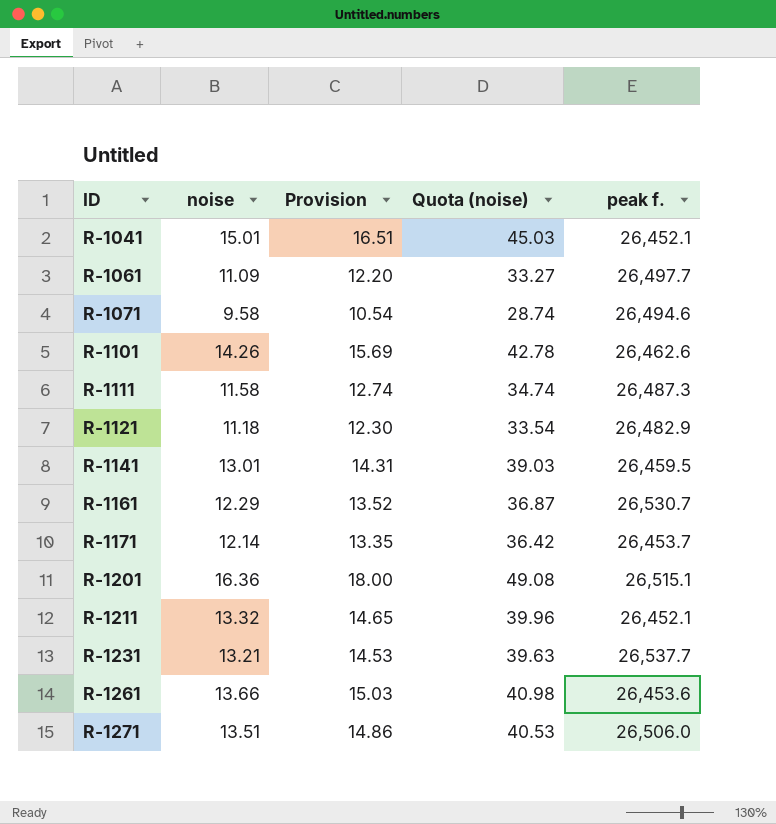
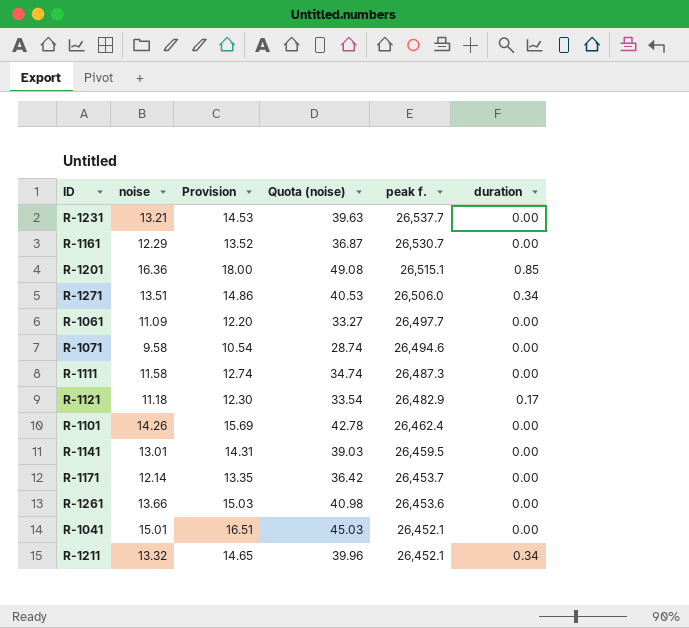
row order: ID ascending -> peak f. descending
column duration | position: none -> 6
R-1101 | peak f.: 26,462.6 -> 26,462.4

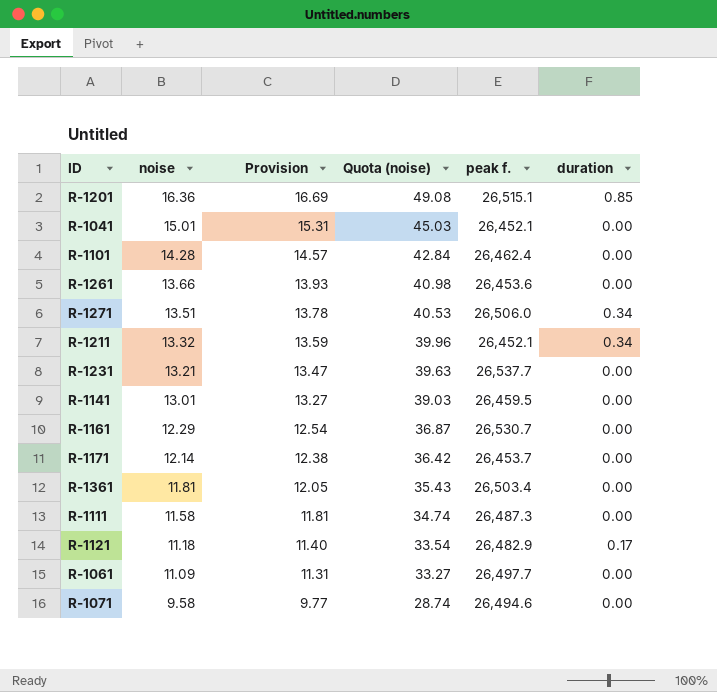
row order: peak f. descending -> noise descending
column Provision | formula: [noise] * 1.1 -> [noise] * 1.02
R-1101 | noise: 14.26 -> 14.28
R-1101 | Quota (noise): 42.78 -> 42.84
row R-1361: none -> 11.81 | 12.05 | 35.43 | 26,503.4 | 0.00

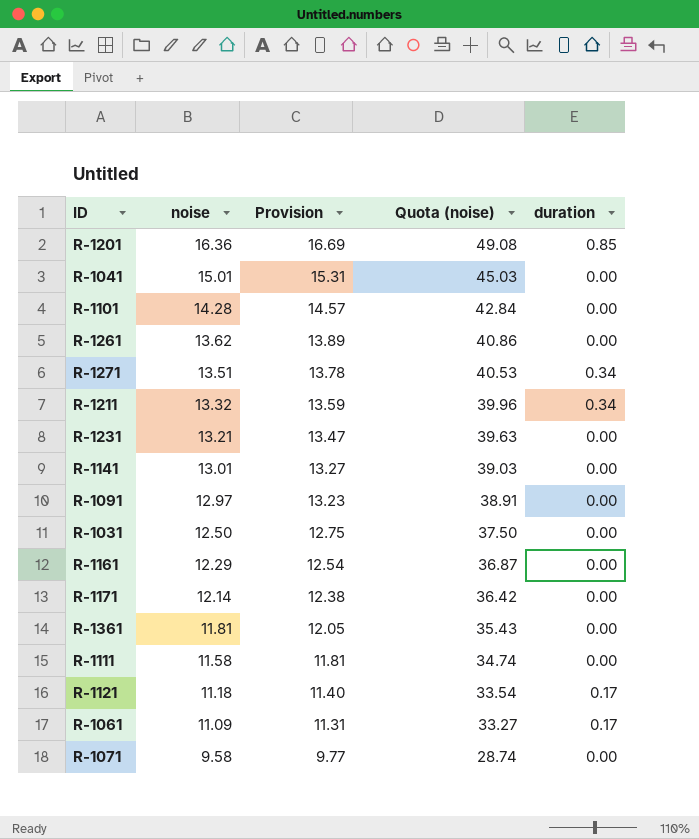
column peak f. | position: 5 -> none
R-1261 | noise: 13.66 -> 13.62
R-1261 | Provision: 13.93 -> 13.89
R-1261 | Quota (noise): 40.98 -> 40.86
row R-1091: none -> 12.97 | 13.23 | 38.91 | 0.00
row R-1031: none -> 12.50 | 12.75 | 37.50 | 0.00
R-1061 | duration: 0.00 -> 0.17

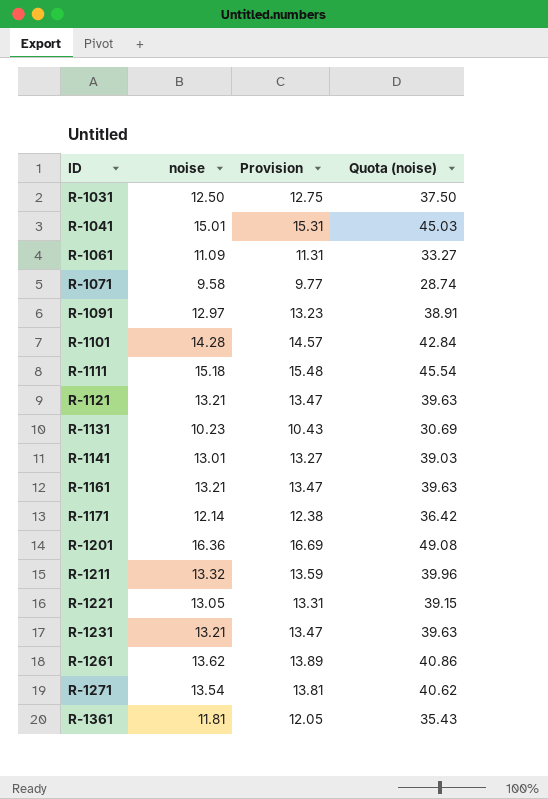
row order: noise descending -> ID ascending
column duration | position: 5 -> none
R-1111 | noise: 11.58 -> 15.18
R-1111 | Provision: 11.81 -> 15.48
R-1111 | Quota (noise): 34.74 -> 45.54
R-1121 | noise: 11.18 -> 13.21
R-1121 | Provision: 11.40 -> 13.47
R-1121 | Quota (noise): 33.54 -> 39.63
row R-1131: none -> 10.23 | 10.43 | 30.69
R-1161 | noise: 12.29 -> 13.21
R-1161 | Provision: 12.54 -> 13.47
R-1161 | Quota (noise): 36.87 -> 39.63
row R-1221: none -> 13.05 | 13.31 | 39.15
R-1271 | noise: 13.51 -> 13.54
R-1271 | Provision: 13.78 -> 13.81
R-1271 | Quota (noise): 40.53 -> 40.62

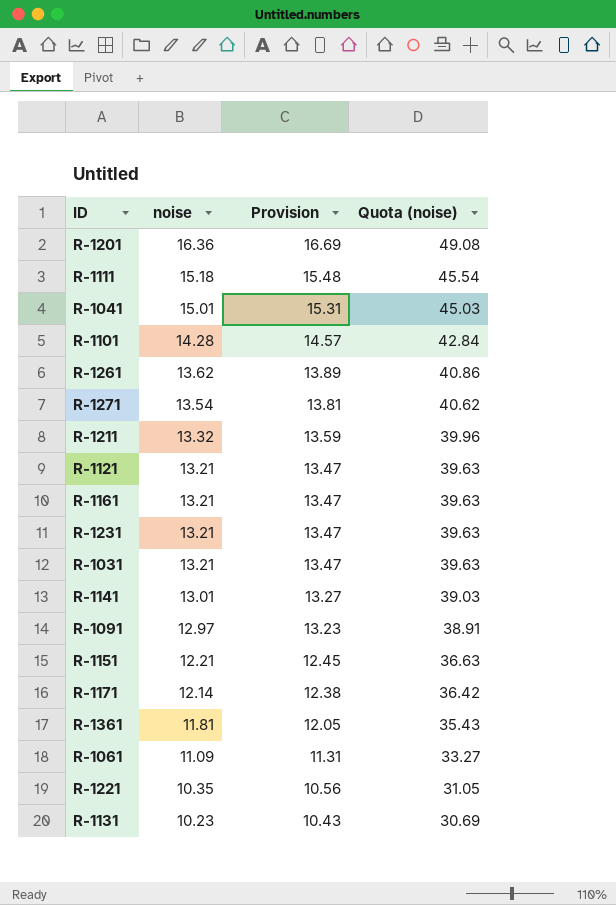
row order: ID ascending -> noise descending
row R-1071: 9.58 | 9.77 | 28.74 -> none
R-1031 | noise: 12.50 -> 13.21
R-1031 | Provision: 12.75 -> 13.47
R-1031 | Quota (noise): 37.50 -> 39.63
row R-1151: none -> 12.21 | 12.45 | 36.63
R-1221 | noise: 13.05 -> 10.35
R-1221 | Provision: 13.31 -> 10.56
R-1221 | Quota (noise): 39.15 -> 31.05

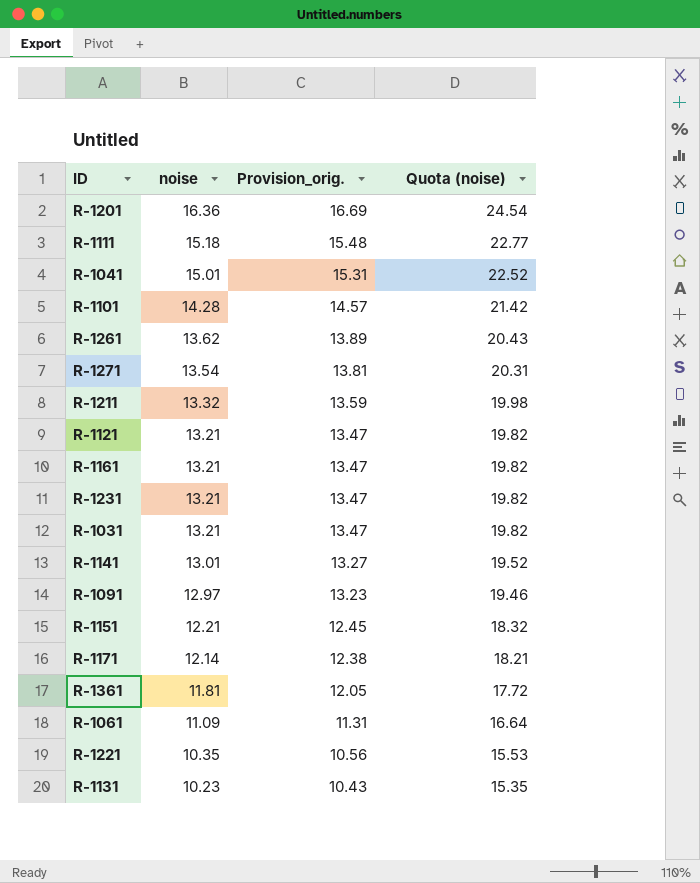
column name: Provision -> Provision_orig.
column Quota (noise) | formula: [noise] * 3 -> [noise] * 1.5

